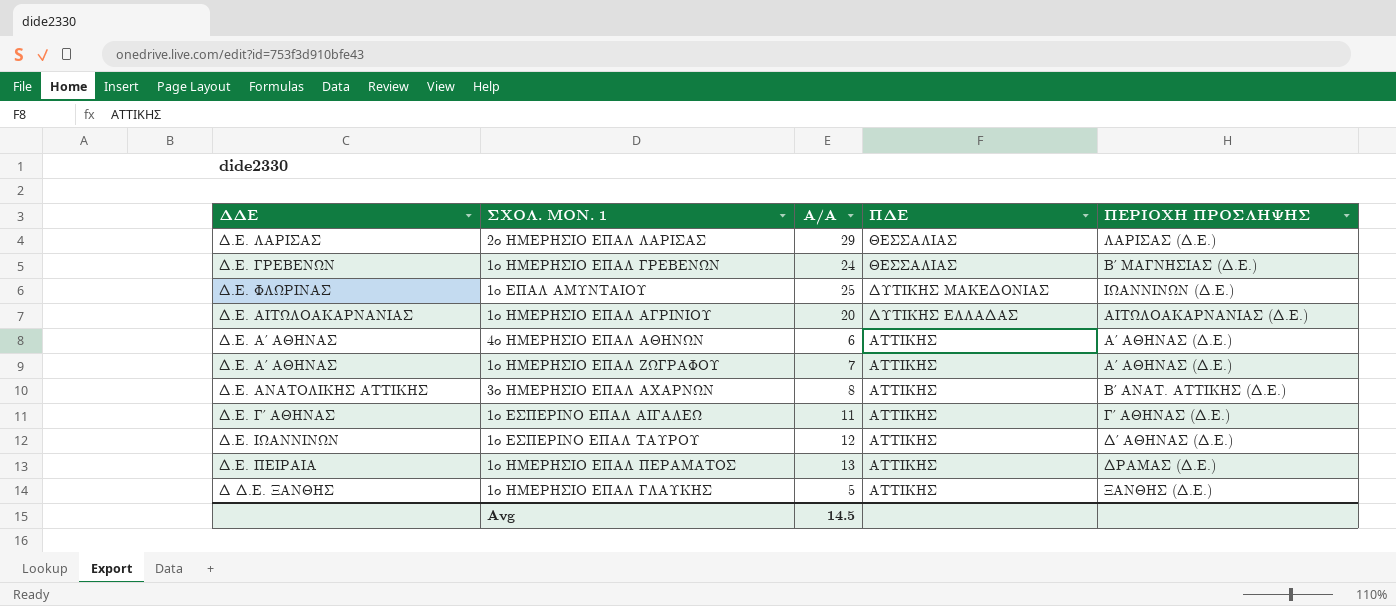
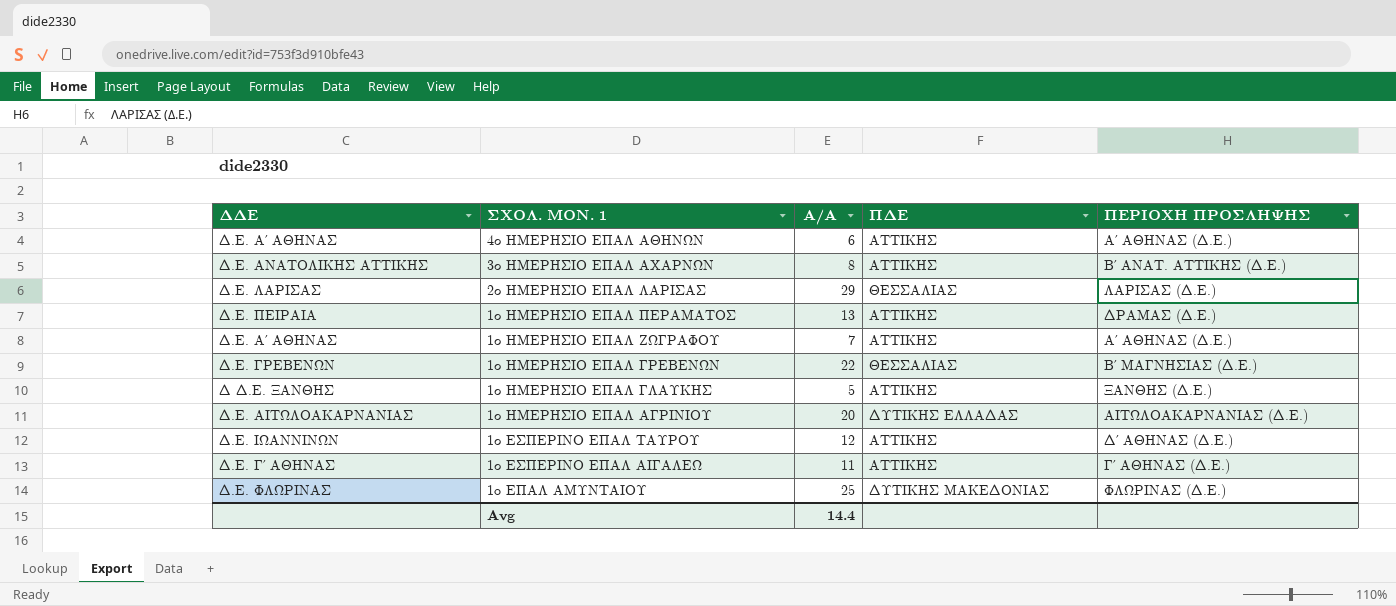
row order: ΠΔΕ descending -> ΣΧΟΛ. ΜΟΝ. 1 descending
1ο ΗΜΕΡΗΣΙΟ ΕΠΑΛ ΓΡΕΒΕΝΩΝ | Α/Α: 24 -> 22
1o ΕΠΑΛ ΑΜΥΝΤΑΙΟΥ | ΠΕΡΙΟΧΗ ΠΡΟΣΛΗΨΗΣ: ΙΩΑΝΝΙΝΩΝ (Δ.Ε.) -> ΦΛΩΡΙΝΑΣ (Δ.Ε.)
Avg | Α/Α: 14.5 -> 14.4

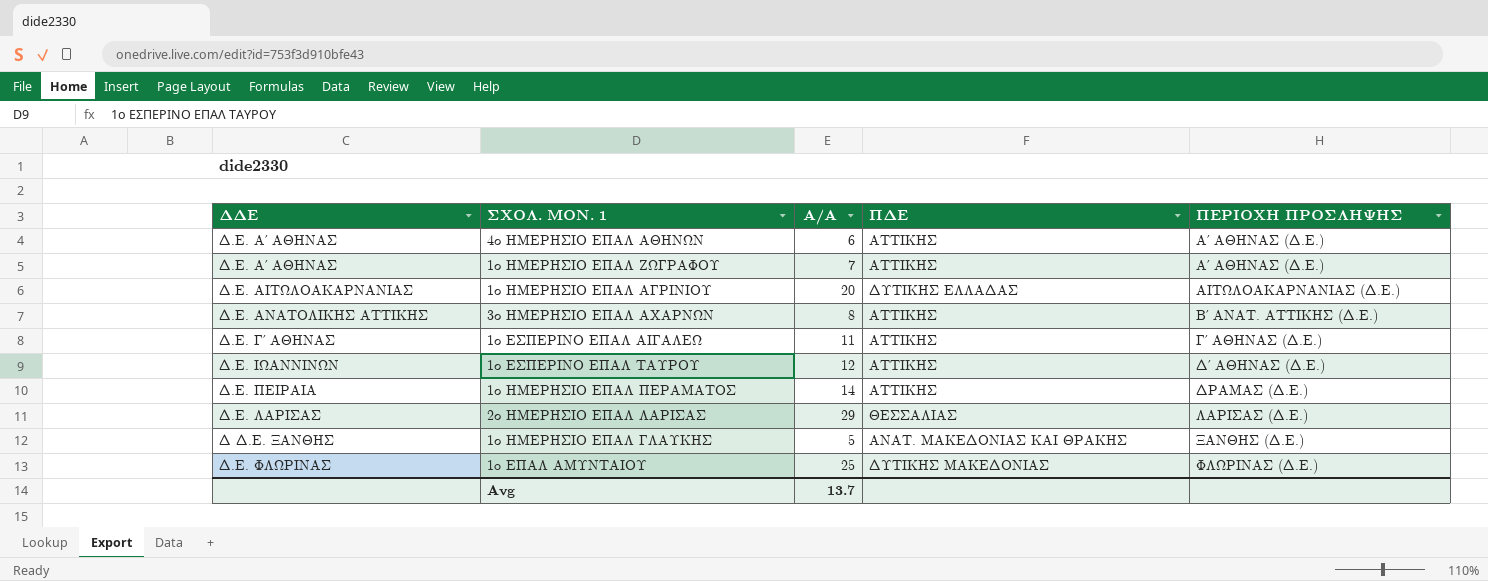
row order: ΣΧΟΛ. ΜΟΝ. 1 descending -> ΠΕΡΙΟΧΗ ΠΡΟΣΛΗΨΗΣ ascending
row 1ο ΗΜΕΡΗΣΙΟ ΕΠΑΛ ΓΡΕΒΕΝΩΝ: Δ.Ε. ΓΡΕΒΕΝΩΝ | 22 | ΘΕΣΣΑΛΙΑΣ | Β΄ ΜΑΓΝΗΣΙΑΣ (Δ.Ε.) -> none
1ο ΗΜΕΡΗΣΙΟ ΕΠΑΛ ΠΕΡΑΜΑΤΟΣ | Α/Α: 13 -> 14
1ο ΗΜΕΡΗΣΙΟ ΕΠΑΛ ΓΛΑΥΚΗΣ | ΠΔΕ: ΑΤΤΙΚΗΣ -> ΑΝΑΤ. ΜΑΚΕΔΟΝΙΑΣ ΚΑΙ ΘΡΑΚΗΣ
Avg | Α/Α: 14.4 -> 13.7

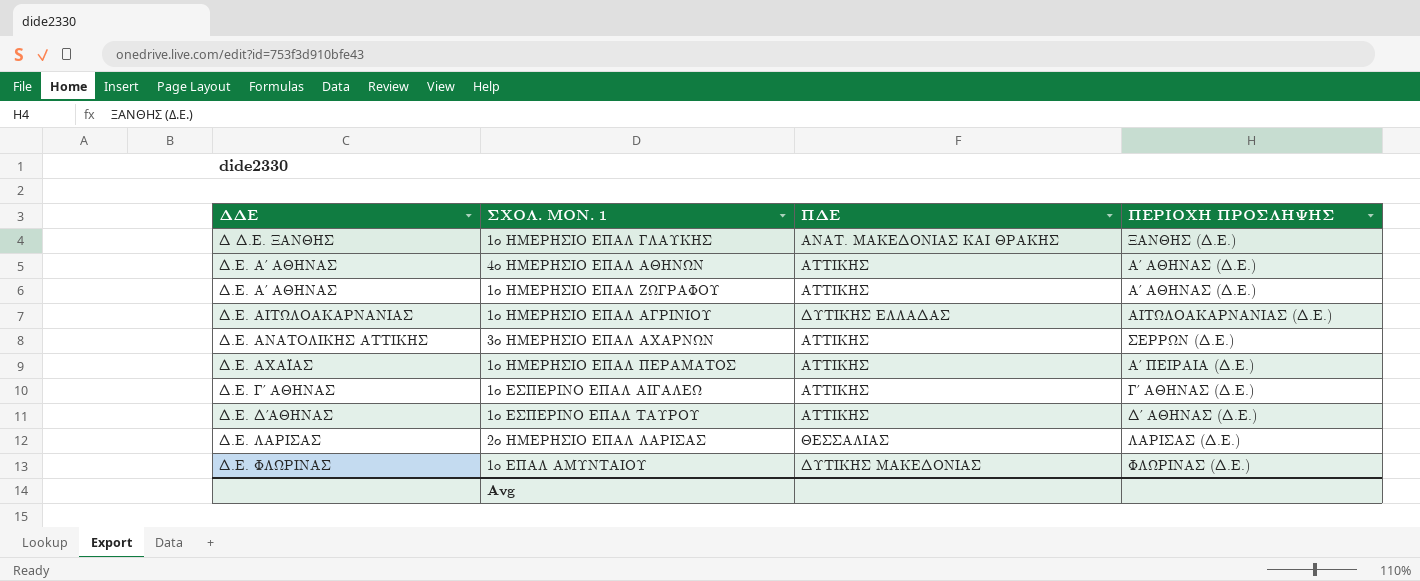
row order: ΠΕΡΙΟΧΗ ΠΡΟΣΛΗΨΗΣ ascending -> ΔΔΕ ascending
column Α/Α | position: 3 -> none
3ο ΗΜΕΡΗΣΙΟ ΕΠΑΛ ΑΧΑΡΝΩΝ | ΠΕΡΙΟΧΗ ΠΡΟΣΛΗΨΗΣ: Β΄ ΑΝΑΤ. ΑΤΤΙΚΗΣ (Δ.Ε.) -> ΣΕΡΡΩΝ (Δ.Ε.)
1ο ΗΜΕΡΗΣΙΟ ΕΠΑΛ ΠΕΡΑΜΑΤΟΣ | ΔΔΕ: Δ.Ε. ΠΕΙΡΑΙΑ -> Δ.Ε. ΑΧΑΪΑΣ
1ο ΗΜΕΡΗΣΙΟ ΕΠΑΛ ΠΕΡΑΜΑΤΟΣ | ΠΕΡΙΟΧΗ ΠΡΟΣΛΗΨΗΣ: ΔΡΑΜΑΣ (Δ.Ε.) -> Α΄ ΠΕΙΡΑΙΑ (Δ.Ε.)
1ο ΕΣΠΕΡΙΝΟ ΕΠΑΛ ΤΑΥΡΟΥ | ΔΔΕ: Δ.Ε. ΙΩΑΝΝΙΝΩΝ -> Δ.Ε. Δ΄ΑΘΗΝΑΣ

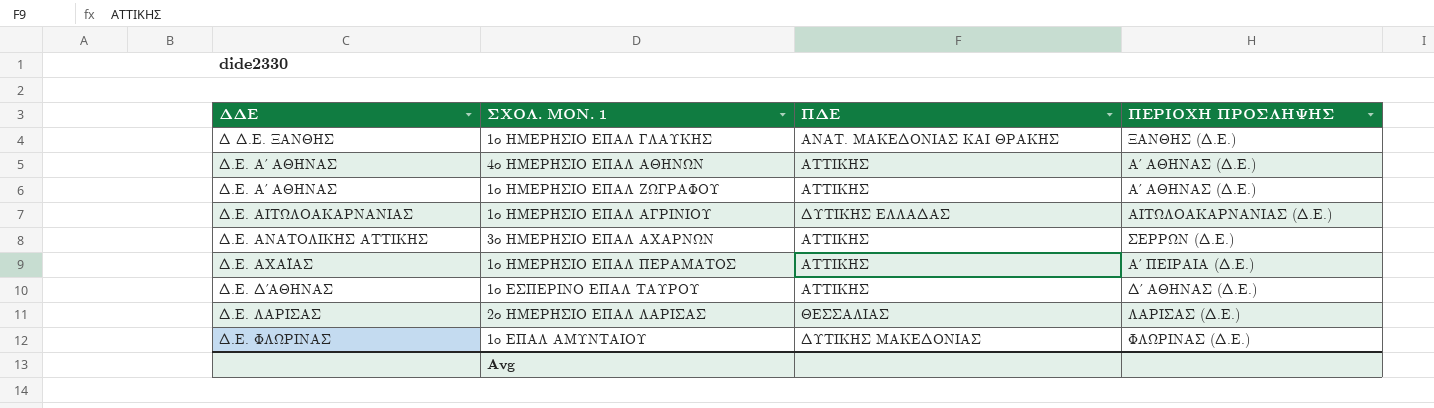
row 1ο ΕΣΠΕΡΙΝΟ ΕΠΑΛ ΑΙΓΑΛΕΩ: Δ.Ε. Γ΄ ΑΘΗΝΑΣ | ΑΤΤΙΚΗΣ | Γ΄ ΑΘΗΝΑΣ (Δ.Ε.) -> none

